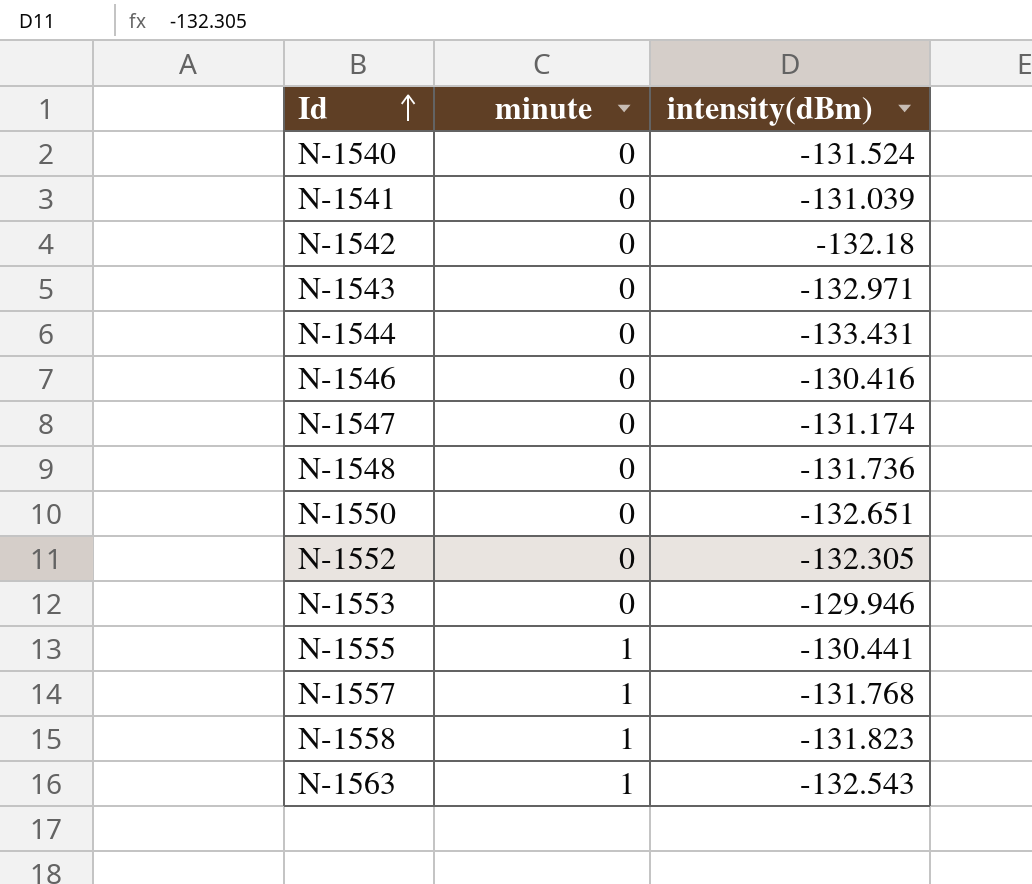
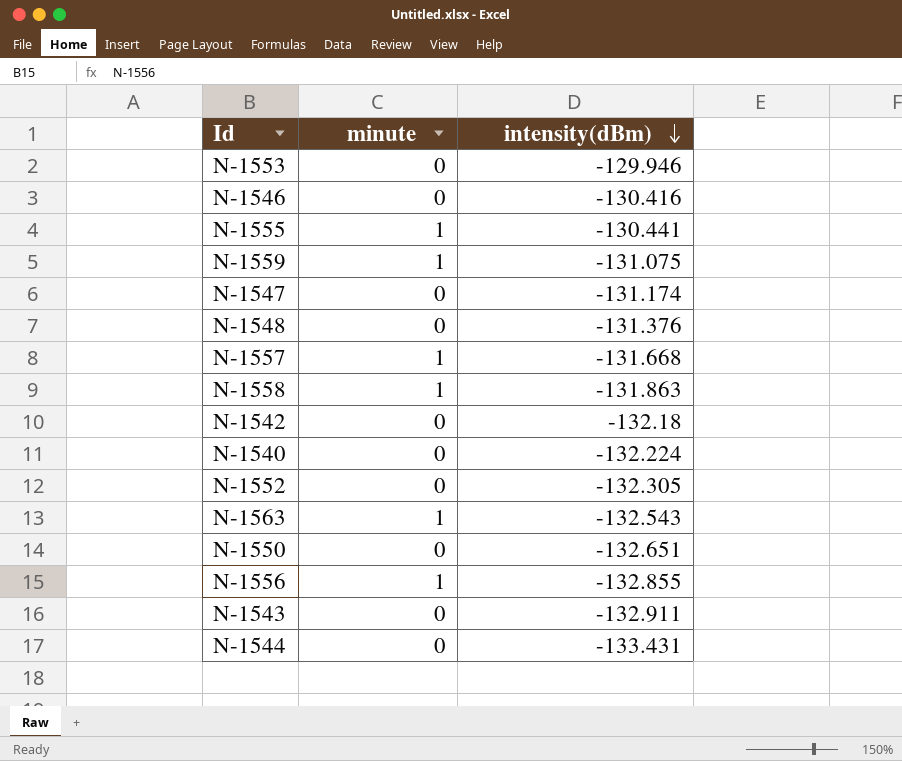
row order: Id ascending -> intensity(dBm) descending
row N-1541: 0 | -131.039 -> none
row N-1559: none -> 1 | -131.075
N-1548 | intensity(dBm): -131.736 -> -131.376
N-1557 | intensity(dBm): -131.768 -> -131.668
N-1558 | intensity(dBm): -131.823 -> -131.863
N-1540 | intensity(dBm): -131.524 -> -132.224
row N-1556: none -> 1 | -132.855
N-1543 | intensity(dBm): -132.971 -> -132.911

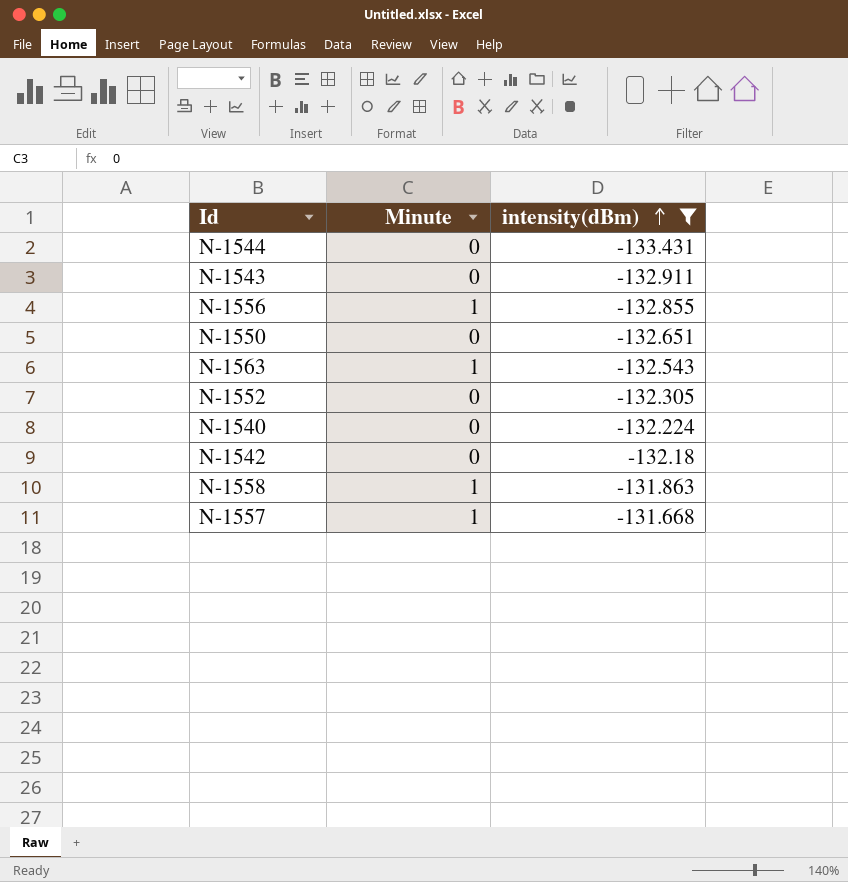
filter: none -> intensity(dBm) <= -131.668
row order: intensity(dBm) descending -> intensity(dBm) ascending
column name: minute -> Minute

